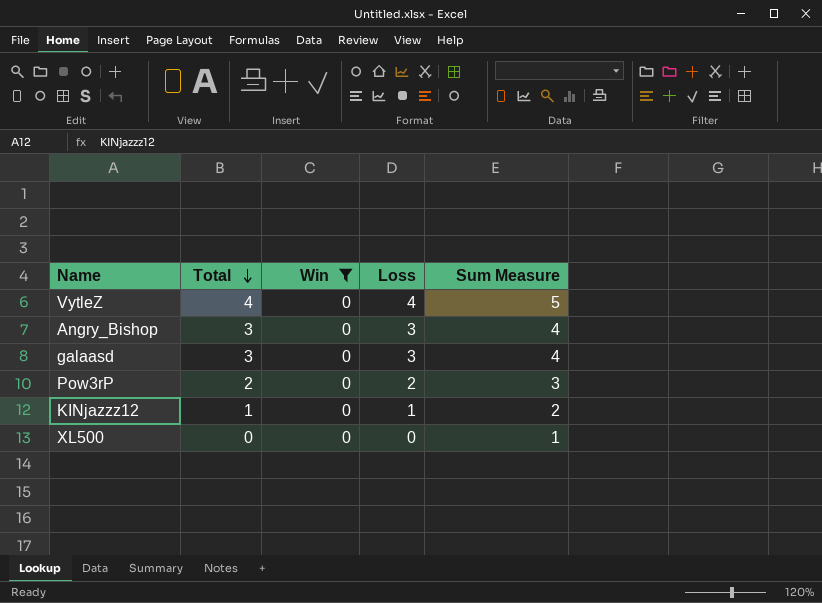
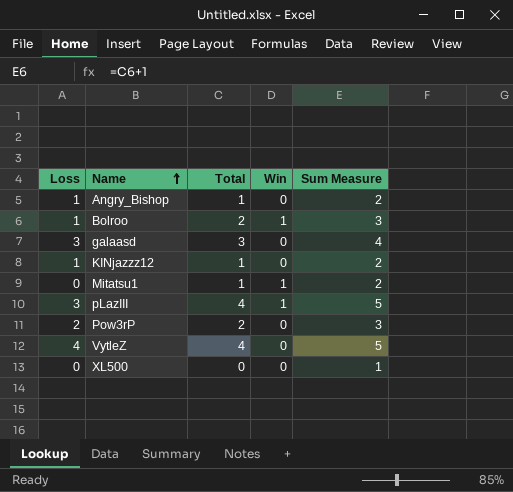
filter: Win = 0 -> none
row order: Total descending -> Name ascending
column Loss | position: 4 -> 1
Angry_Bishop | Loss: 3 -> 1
Angry_Bishop | Total: 3 -> 1
Angry_Bishop | Sum Measure: 4 -> 2

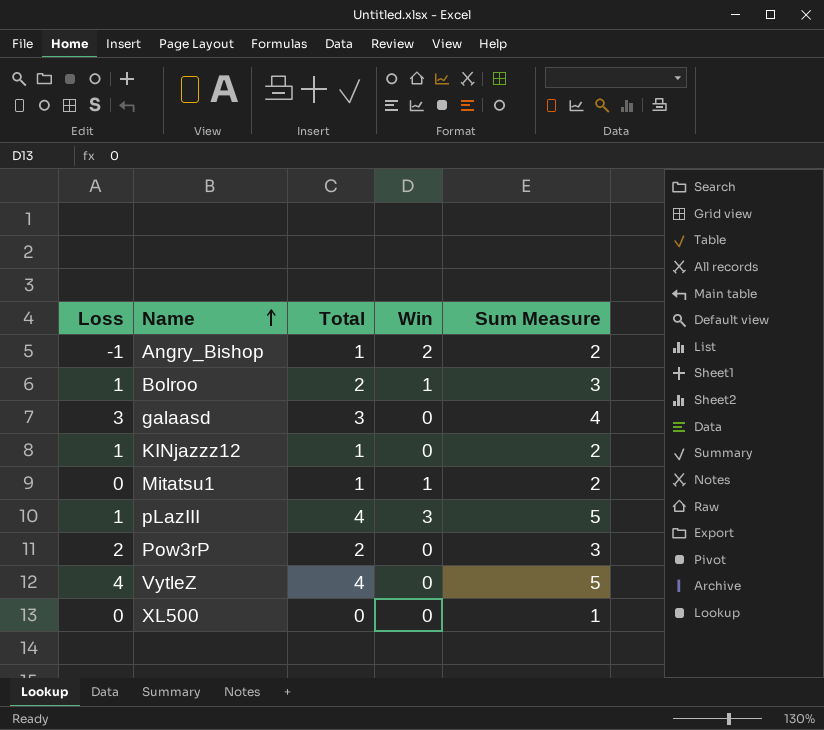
Angry_Bishop | Loss: 1 -> -1
Angry_Bishop | Win: 0 -> 2
pLazIII | Loss: 3 -> 1
pLazIII | Win: 1 -> 3

